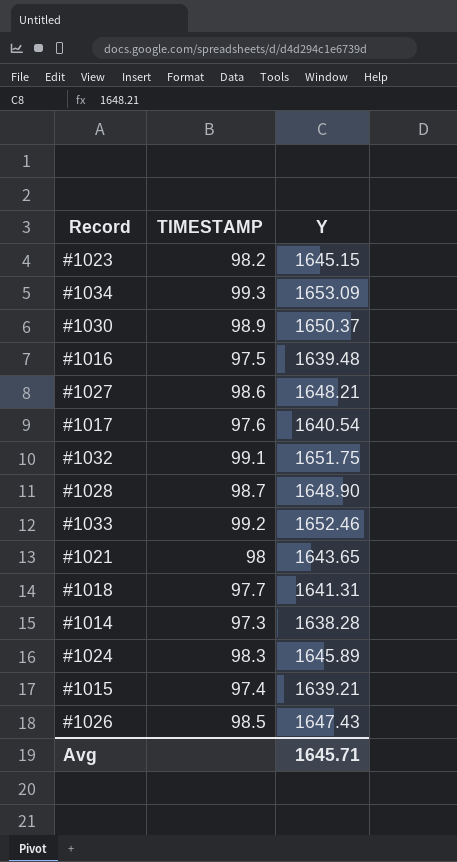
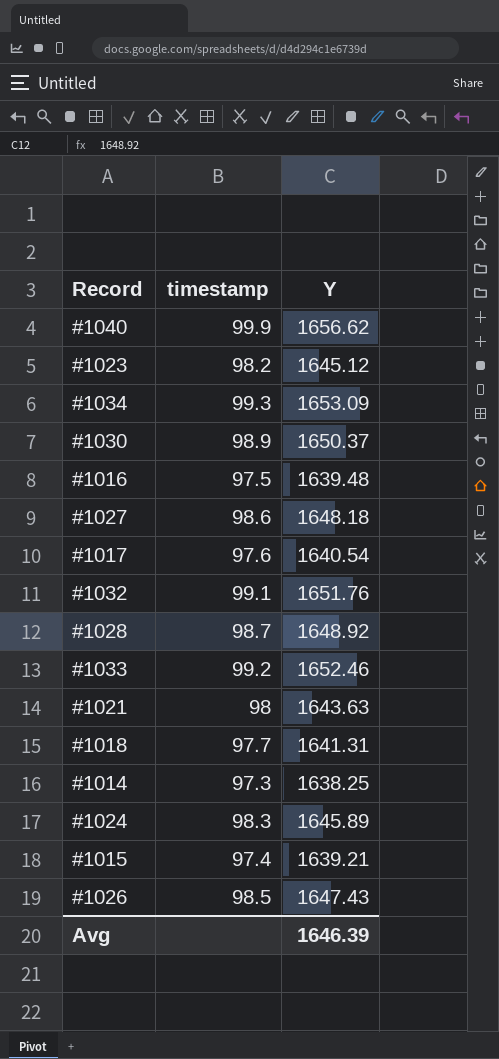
column name: TIMESTAMP -> timestamp
row #1040: none -> 99.9 | 1656.62
#1023 | Y: 1645.15 -> 1645.12
#1027 | Y: 1648.21 -> 1648.18
#1032 | Y: 1651.75 -> 1651.76
#1028 | Y: 1648.90 -> 1648.92
#1021 | Y: 1643.65 -> 1643.63
#1014 | Y: 1638.28 -> 1638.25
Avg | Y: 1645.71 -> 1646.39

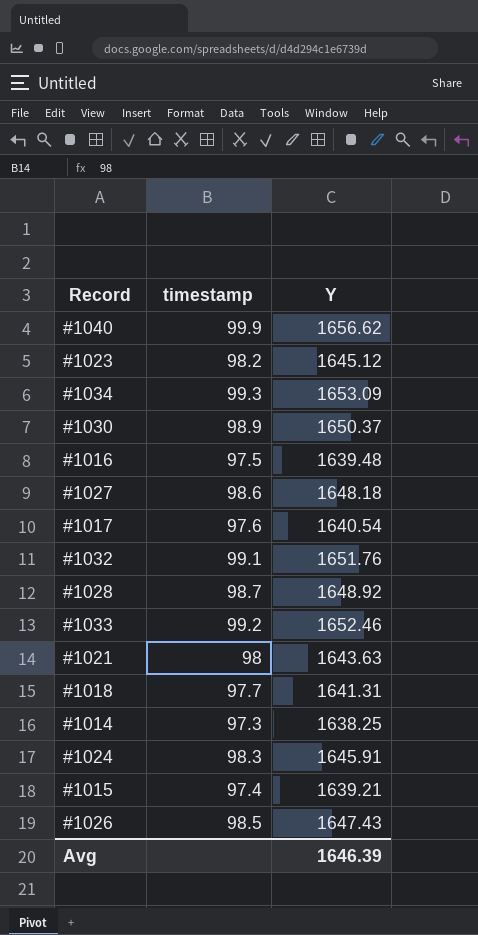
#1024 | Y: 1645.89 -> 1645.91

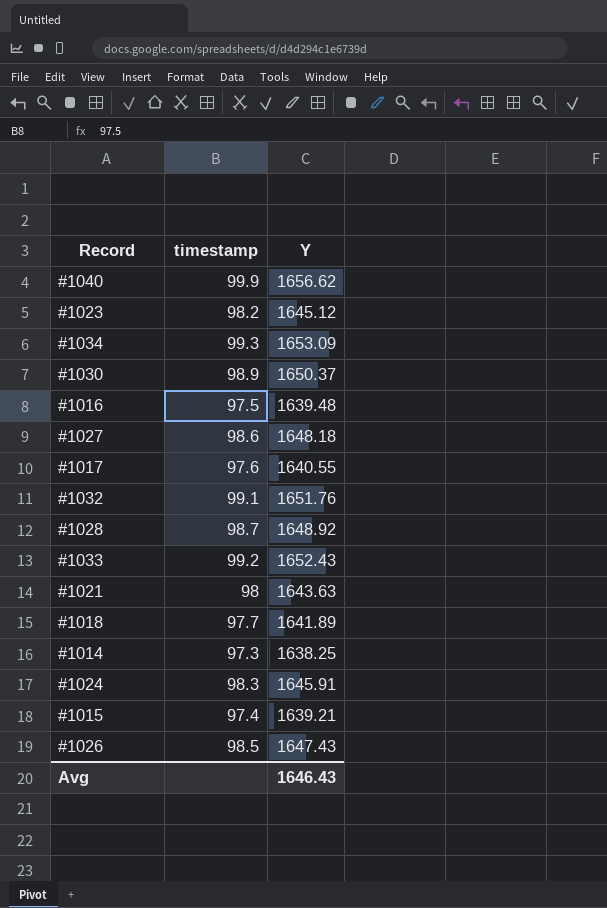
#1017 | Y: 1640.54 -> 1640.55
#1033 | Y: 1652.46 -> 1652.43
#1018 | Y: 1641.31 -> 1641.89
Avg | Y: 1646.39 -> 1646.43

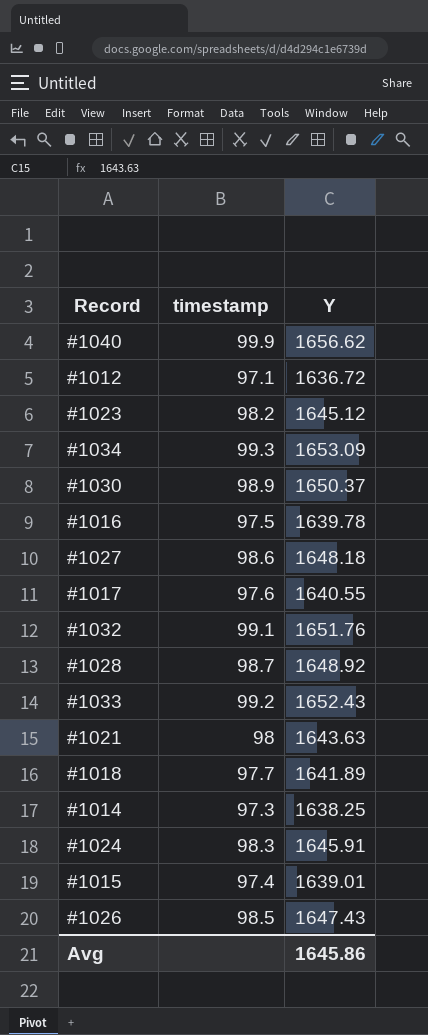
row #1012: none -> 97.1 | 1636.72
#1016 | Y: 1639.48 -> 1639.78
#1015 | Y: 1639.21 -> 1639.01
Avg | Y: 1646.43 -> 1645.86

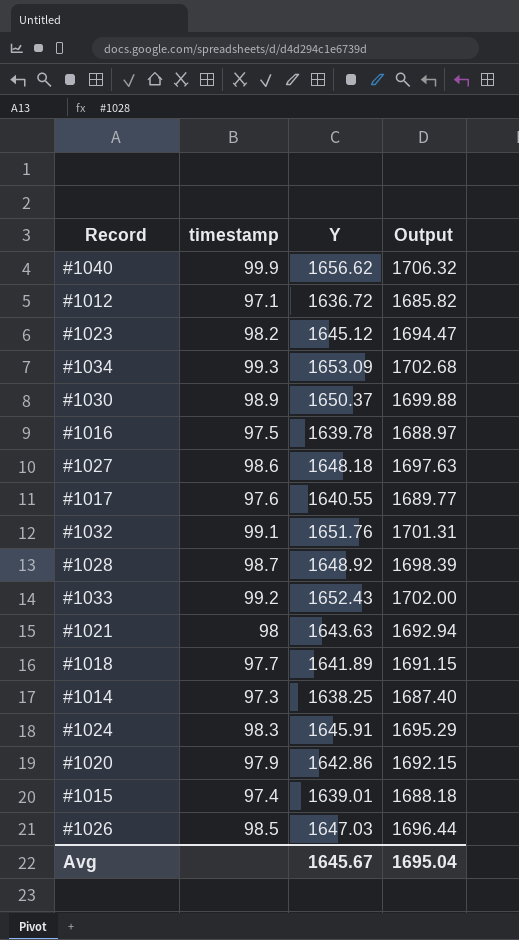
column Output | formula: none -> [Y] * 1.03
row #1020: none -> 97.9 | 1642.86 | 1692.15
#1026 | Y: 1647.43 -> 1647.03
Avg | Y: 1645.86 -> 1645.67

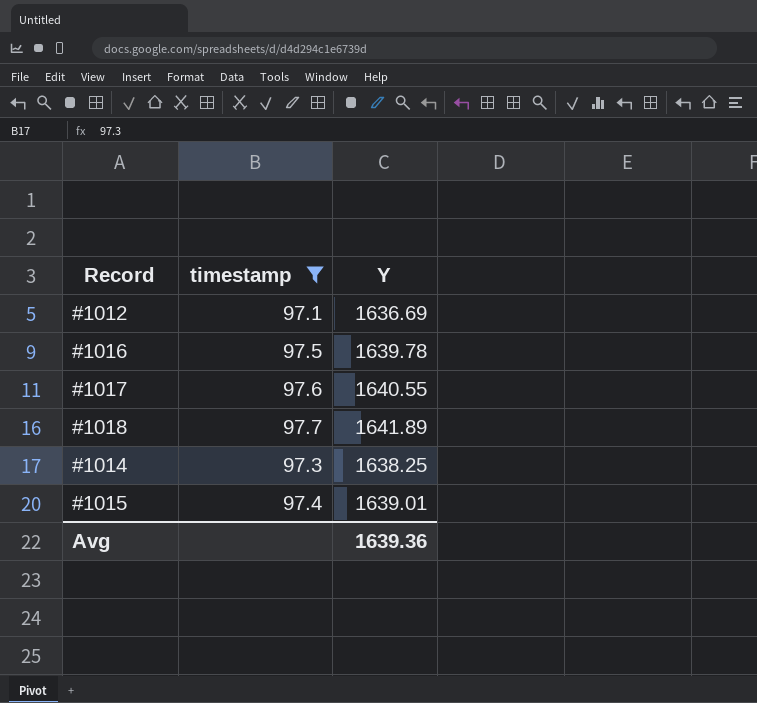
filter: none -> timestamp <= 97.7
column Output | formula: [Y] * 1.03 -> none
#1012 | Y: 1636.72 -> 1636.69
Avg | Y: 1645.67 -> 1639.36

